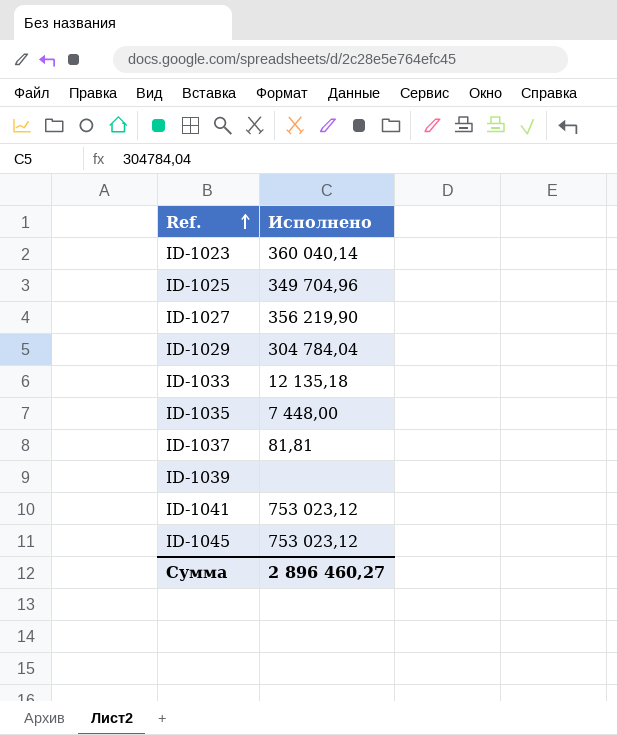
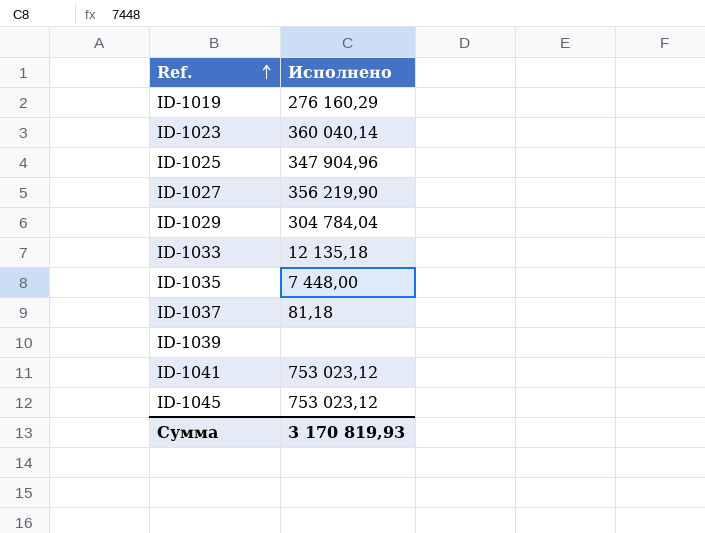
row ID-1019: none -> 276 160,29
ID-1025 | Исполнено: 349 704,96 -> 347 904,96
ID-1037 | Исполнено: 81,81 -> 81,18
Сумма | Исполнено: 2 896 460,27 -> 3 170 819,93

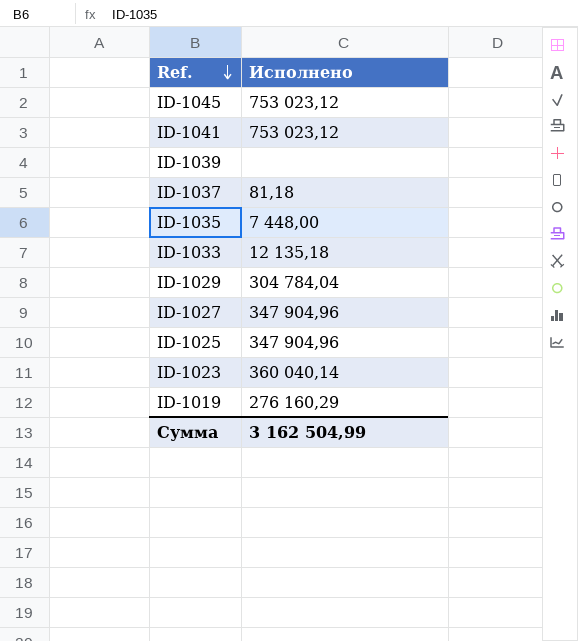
row order: Ref. ascending -> Ref. descending
ID-1027 | Исполнено: 356 219,90 -> 347 904,96
Сумма | Исполнено: 3 170 819,93 -> 3 162 504,99

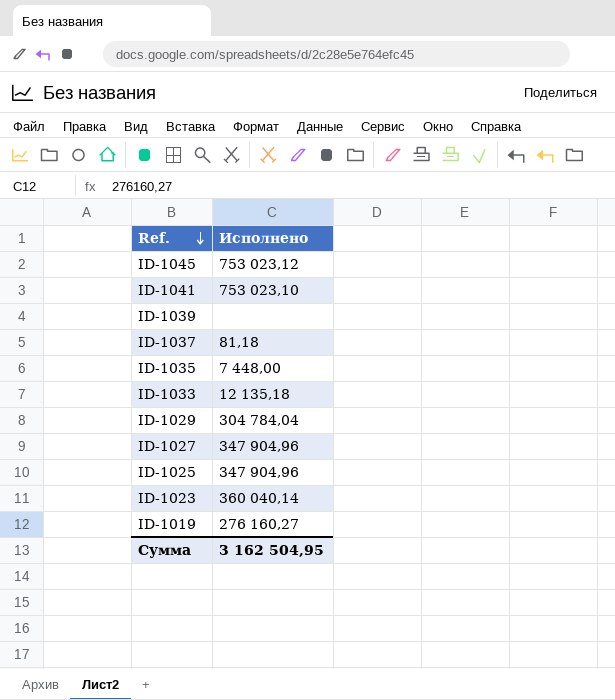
ID-1041 | Исполнено: 753 023,12 -> 753 023,10
ID-1019 | Исполнено: 276 160,29 -> 276 160,27
Сумма | Исполнено: 3 162 504,99 -> 3 162 504,95

